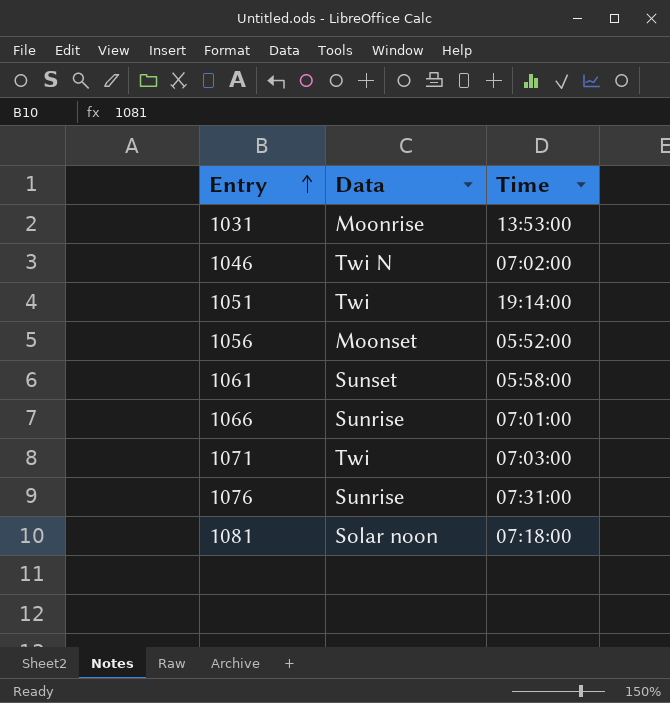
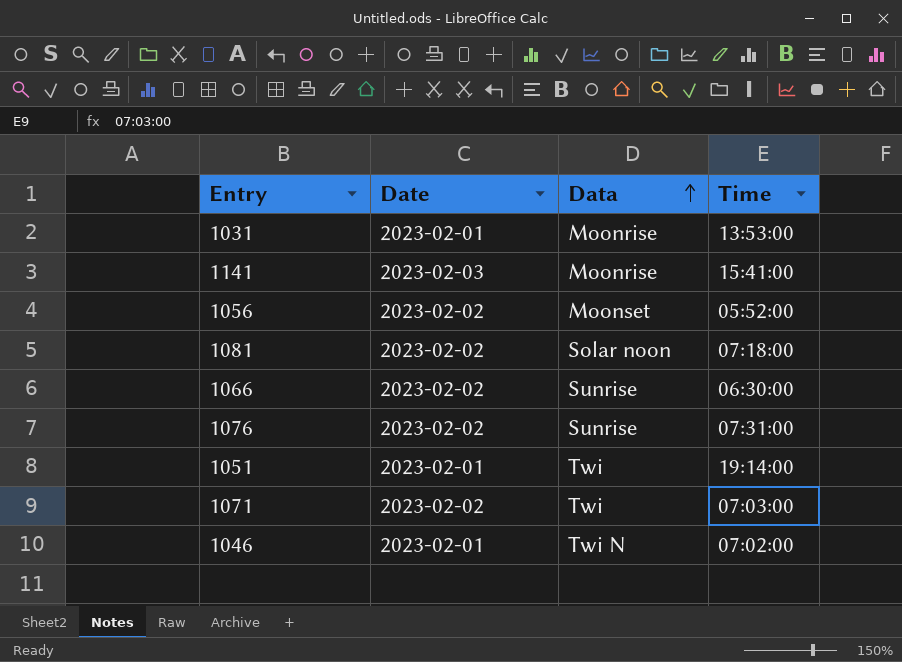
row order: Entry ascending -> Data ascending
column Date | position: none -> 2
row 1061: Sunset | 05:58:00 -> none
row 1141: none -> 2023-02-03 | Moonrise | 15:41:00
1066 | Time: 07:01:00 -> 06:30:00

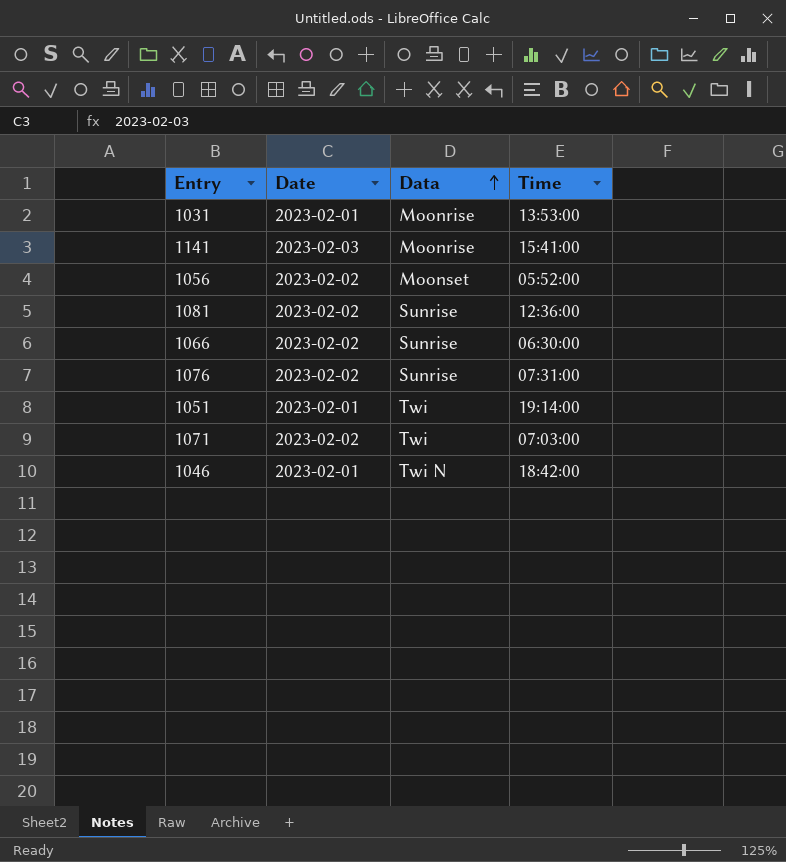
1081 | Data: Solar noon -> Sunrise
1081 | Time: 07:18:00 -> 12:36:00
1046 | Time: 07:02:00 -> 18:42:00

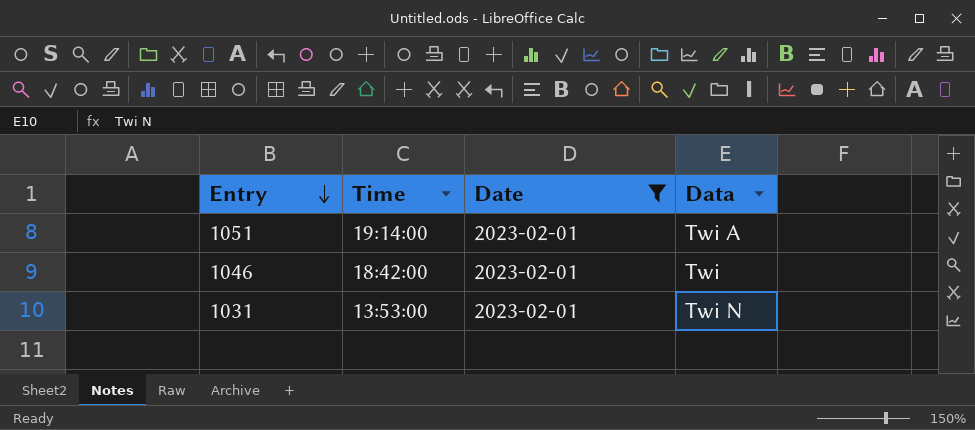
filter: none -> Date = 2023-02-01
row order: Data ascending -> Entry descending
column Time | position: 4 -> 2
1051 | Data: Twi -> Twi A
1046 | Data: Twi N -> Twi
1031 | Data: Moonrise -> Twi N

